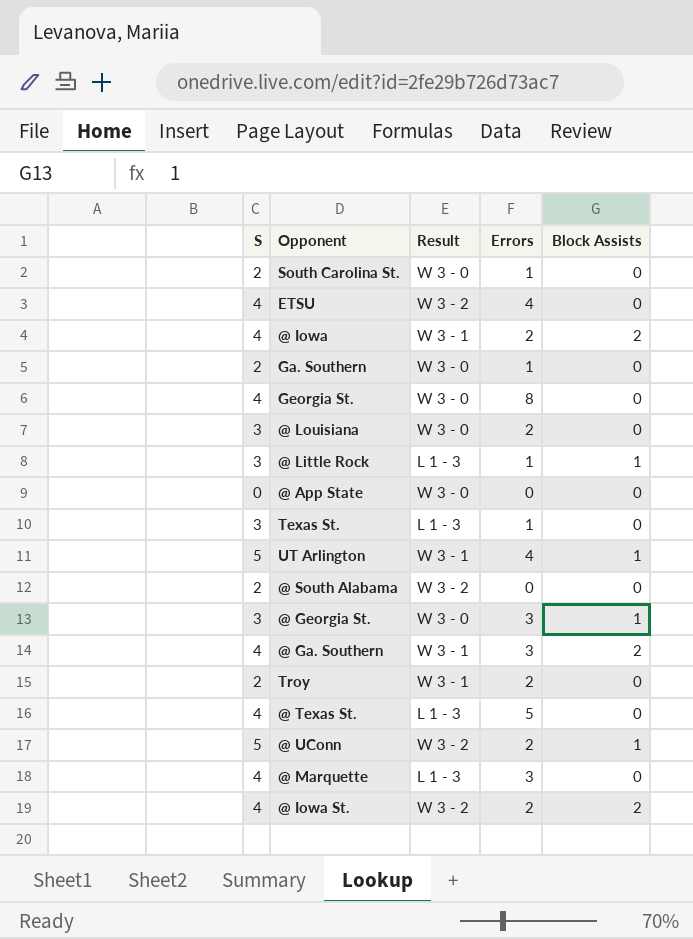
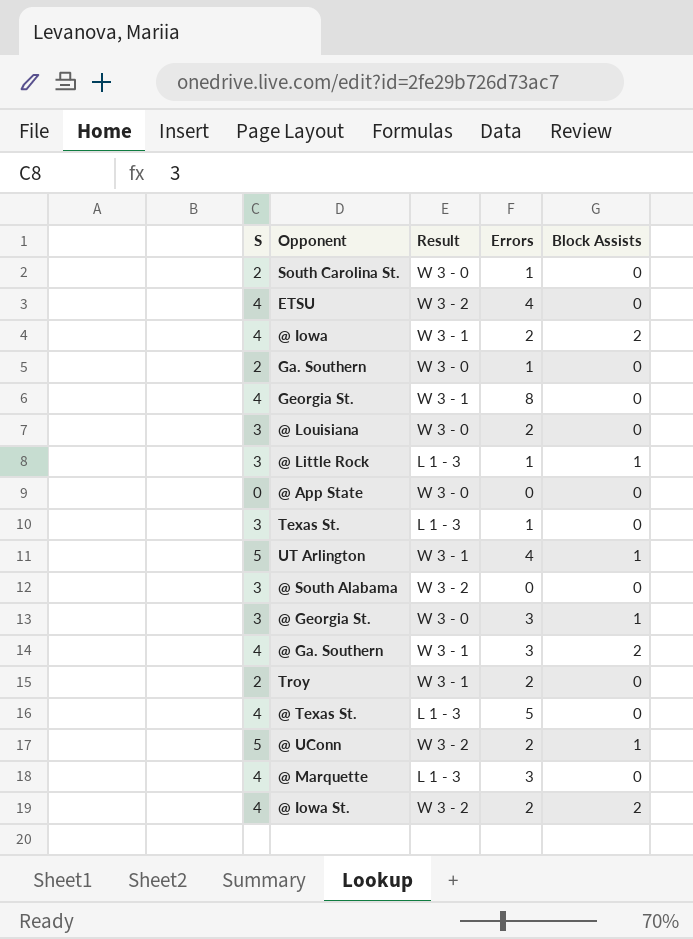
Georgia St. | Result: W 3 - 0 -> W 3 - 1
@ South Alabama | S: 2 -> 3

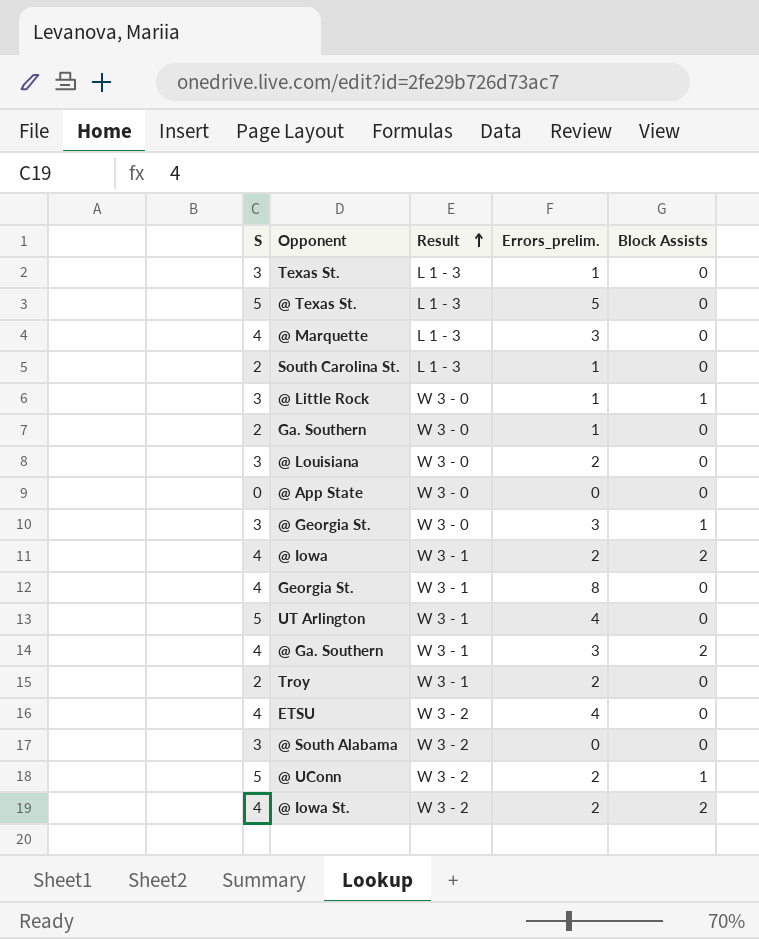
row order: none -> Result ascending
column name: Errors -> Errors_prelim.
@ Texas St. | S: 4 -> 5
South Carolina St. | Result: W 3 - 0 -> L 1 - 3
@ Little Rock | Result: L 1 - 3 -> W 3 - 0
UT Arlington | Block Assists: 1 -> 0

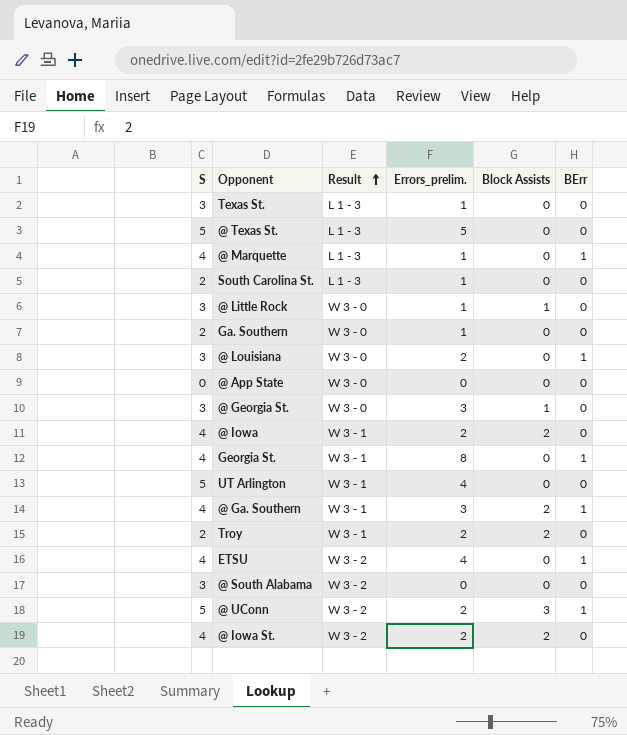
column BErr | position: none -> 6
@ Marquette | Errors_prelim.: 3 -> 1
Troy | Block Assists: 0 -> 2
@ UConn | Block Assists: 1 -> 3

